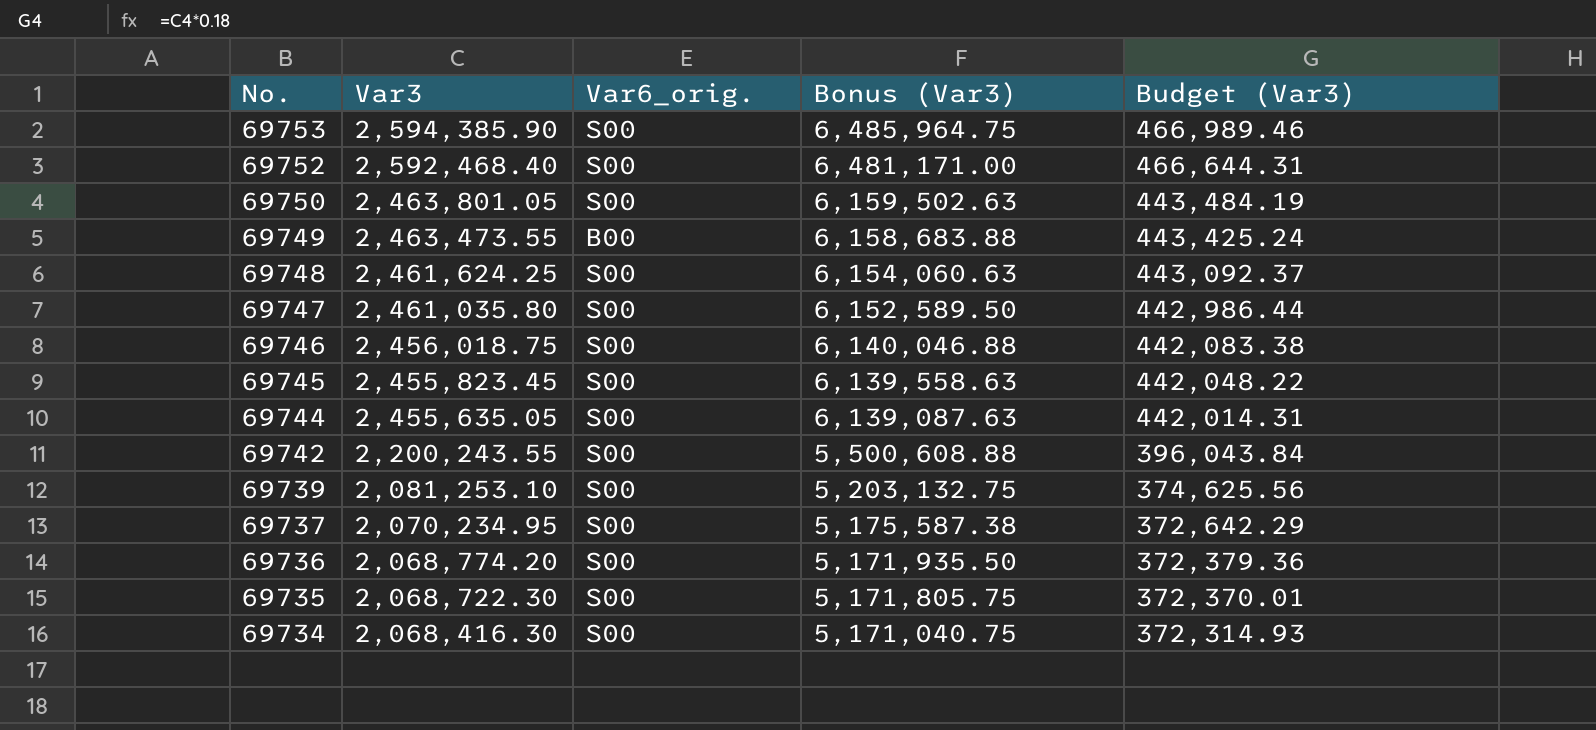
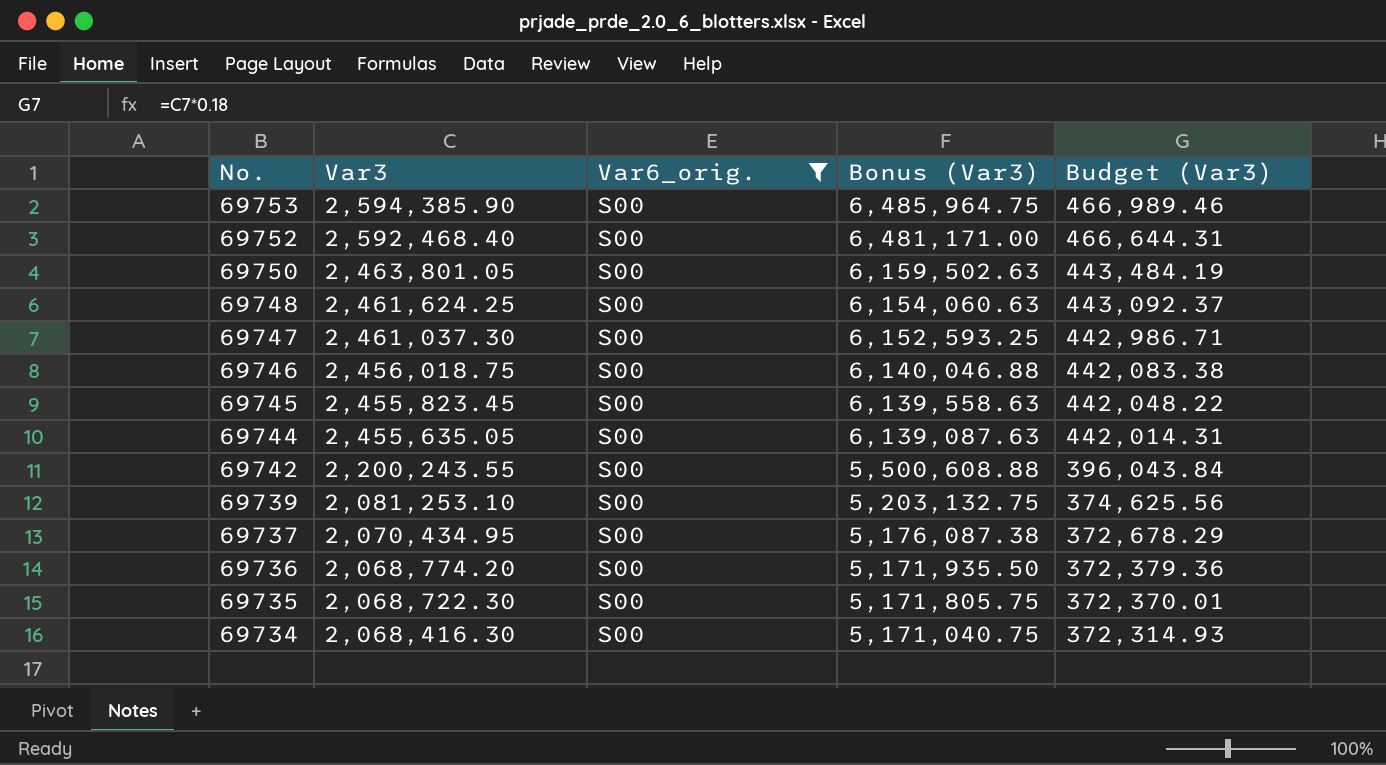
filter: none -> Var6_orig. = S00
69747 | Var3: 2,461,035.80 -> 2,461,037.30
69747 | Bonus (Var3): 6,152,589.50 -> 6,152,593.25
69747 | Budget (Var3): 442,986.44 -> 442,986.71
69737 | Var3: 2,070,234.95 -> 2,070,434.95
69737 | Bonus (Var3): 5,175,587.38 -> 5,176,087.38
69737 | Budget (Var3): 372,642.29 -> 372,678.29

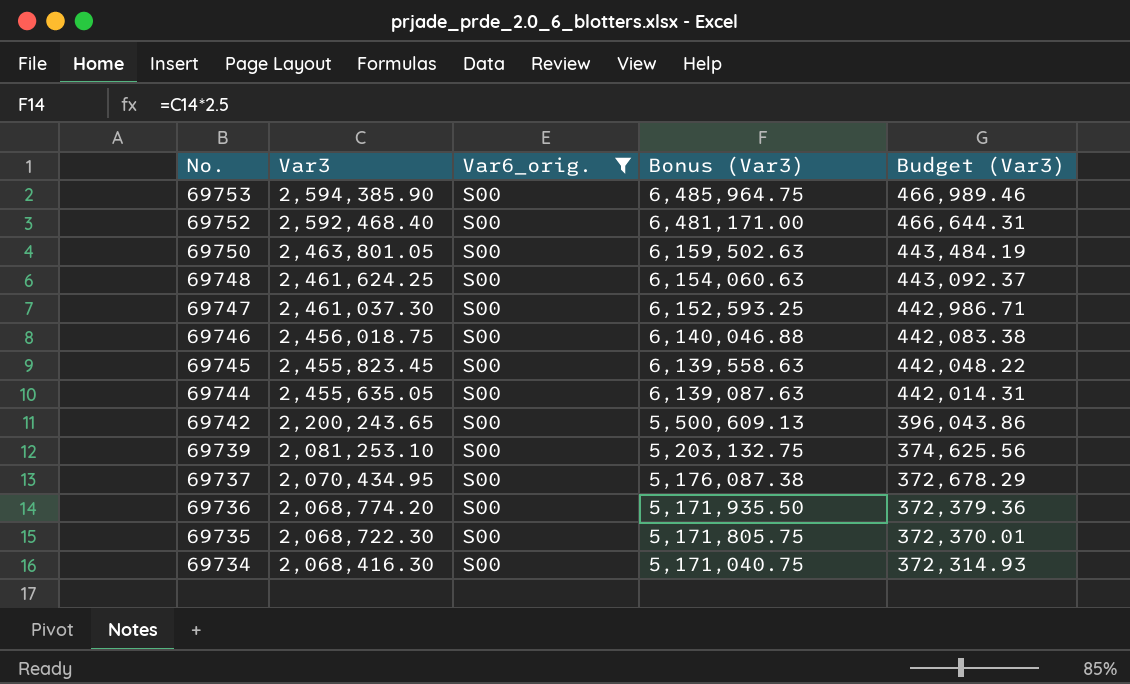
69742 | Var3: 2,200,243.55 -> 2,200,243.65
69742 | Bonus (Var3): 5,500,608.88 -> 5,500,609.13
69742 | Budget (Var3): 396,043.84 -> 396,043.86

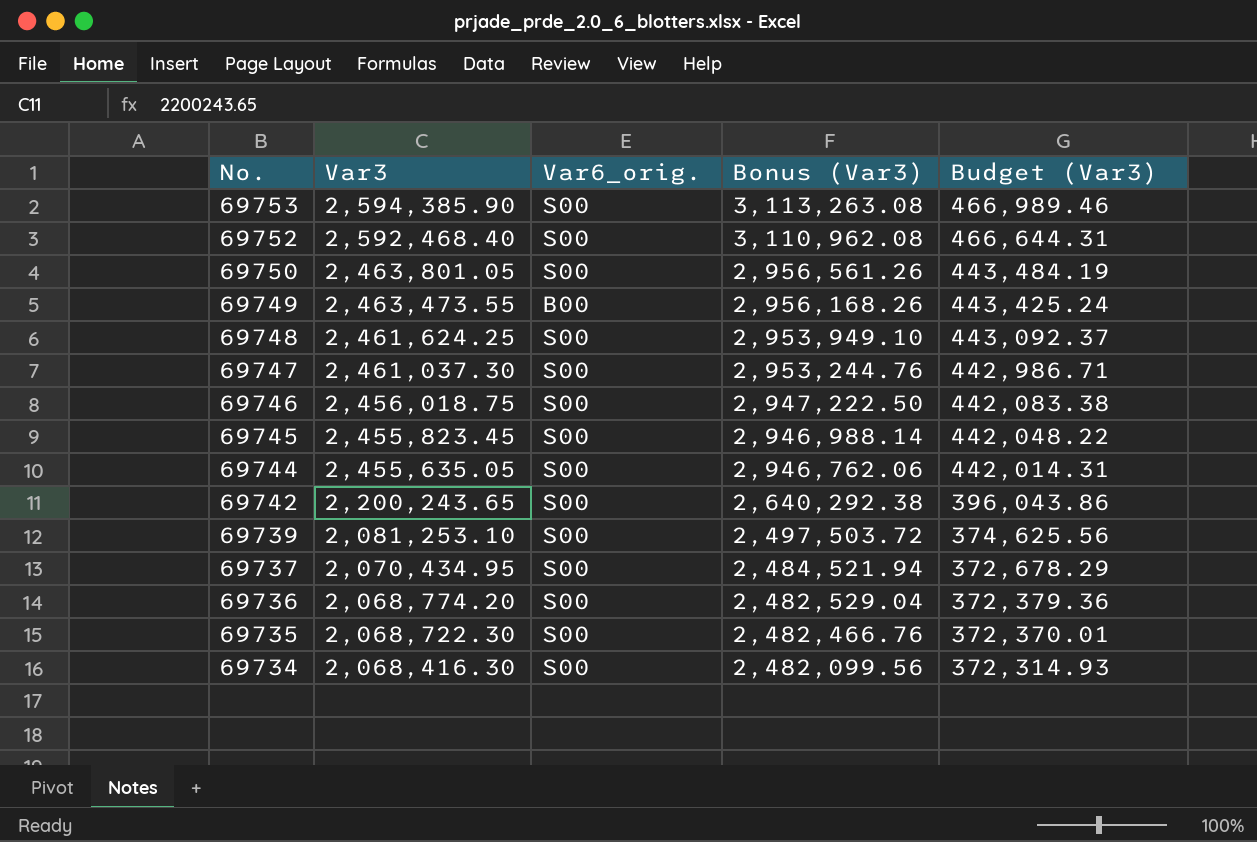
filter: Var6_orig. = S00 -> none
column Bonus (Var3) | formula: [Var3] * 2.5 -> [Var3] * 1.2

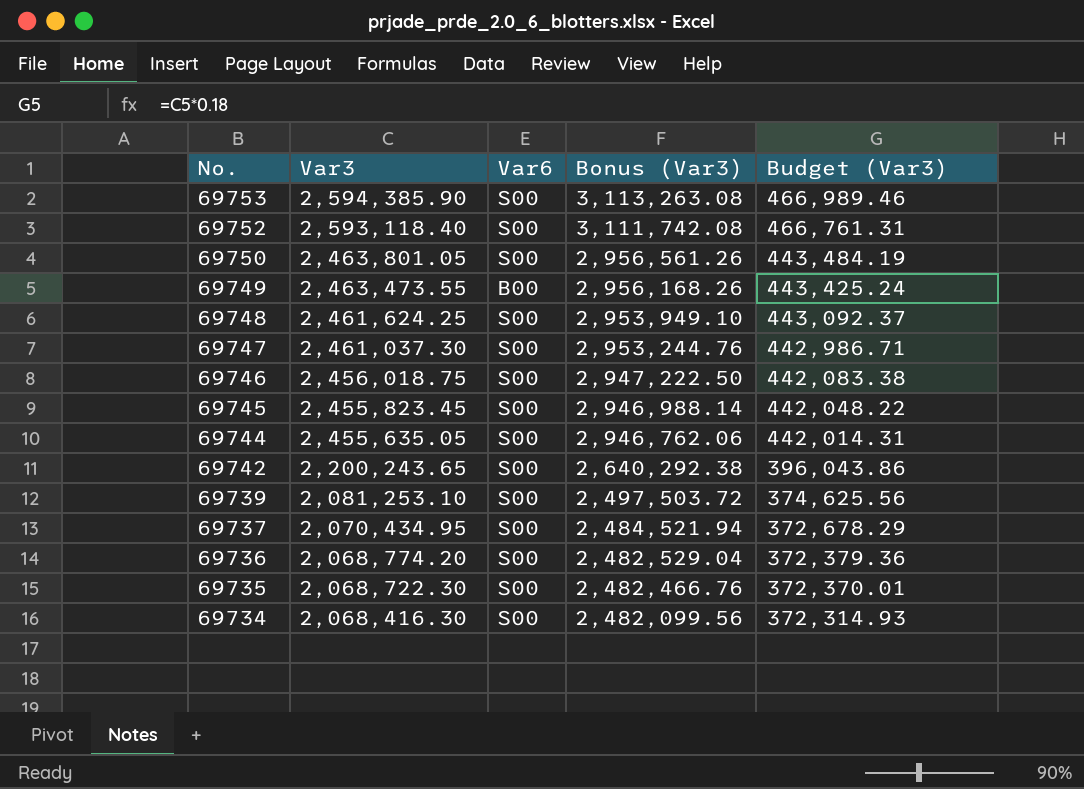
column name: Var6_orig. -> Var6
69752 | Var3: 2,592,468.40 -> 2,593,118.40
69752 | Bonus (Var3): 3,110,962.08 -> 3,111,742.08
69752 | Budget (Var3): 466,644.31 -> 466,761.31

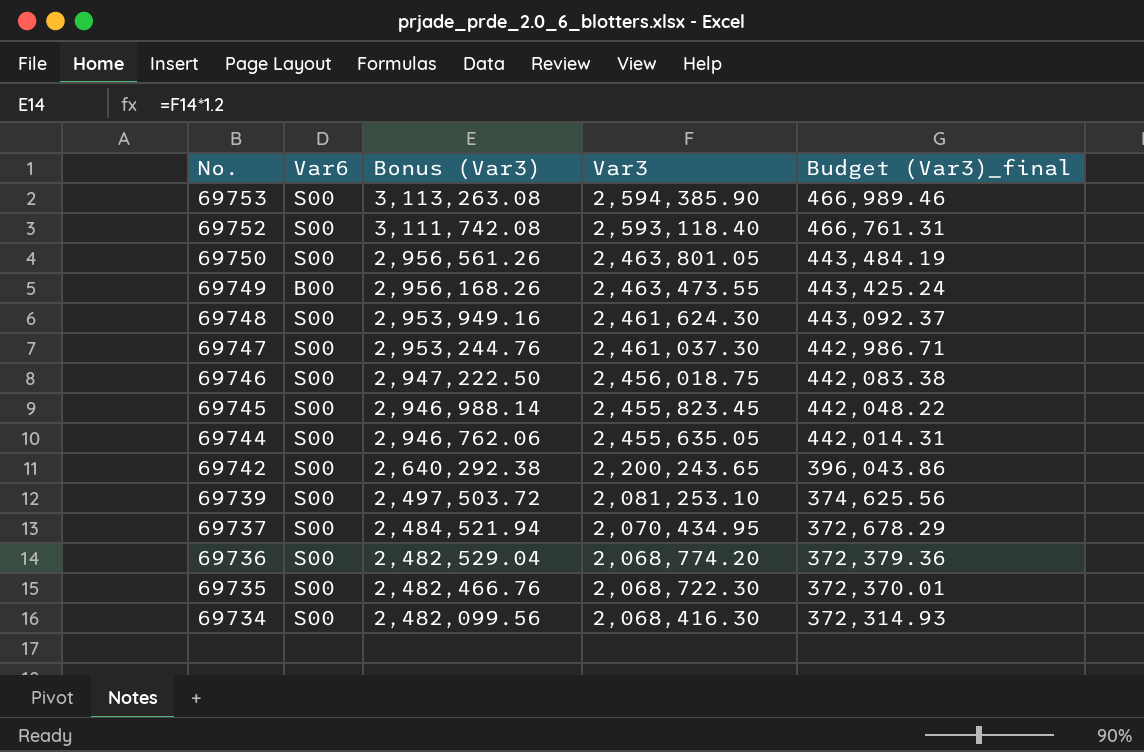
column Var3 | position: 2 -> 4
column name: Budget (Var3) -> Budget (Var3)_final
69748 | Bonus (Var3): 2,953,949.10 -> 2,953,949.16
69748 | Var3: 2,461,624.25 -> 2,461,624.30

